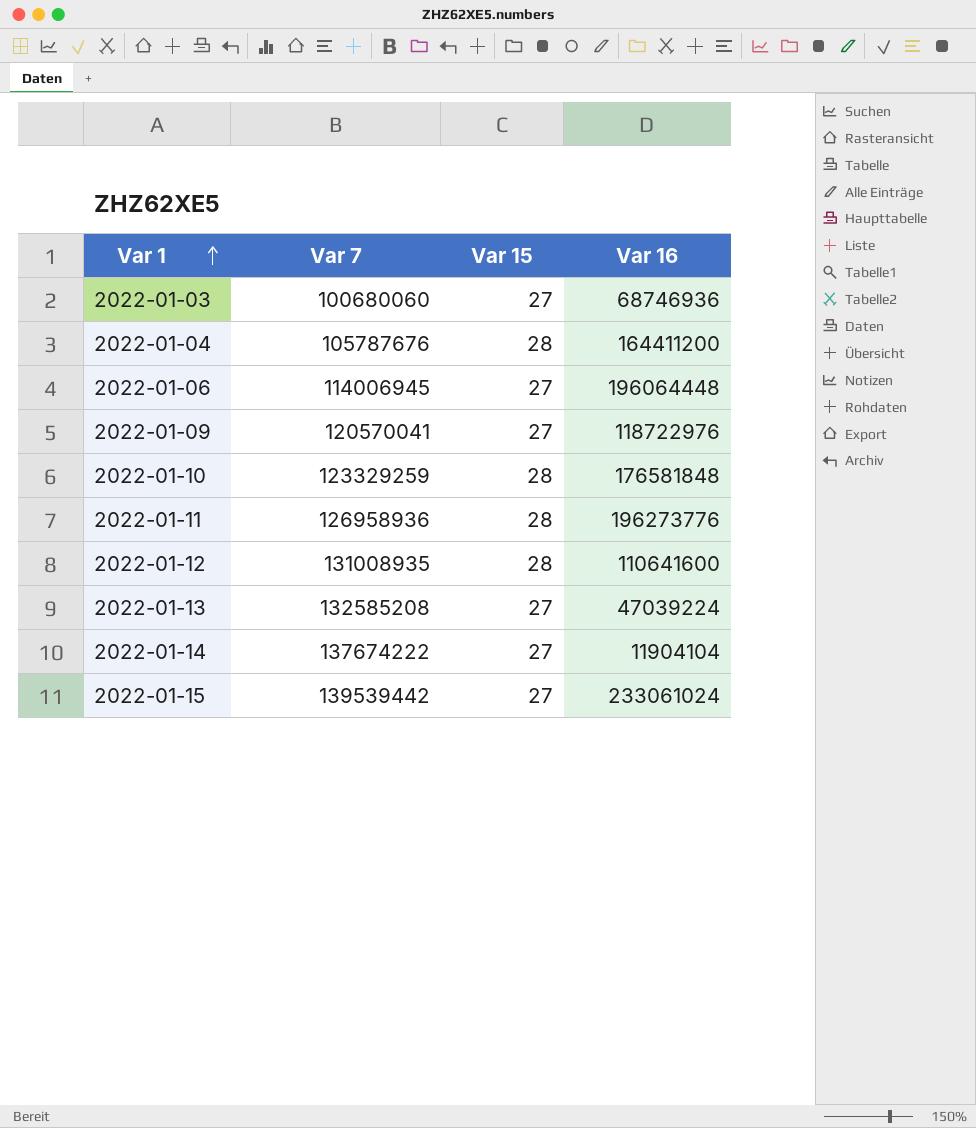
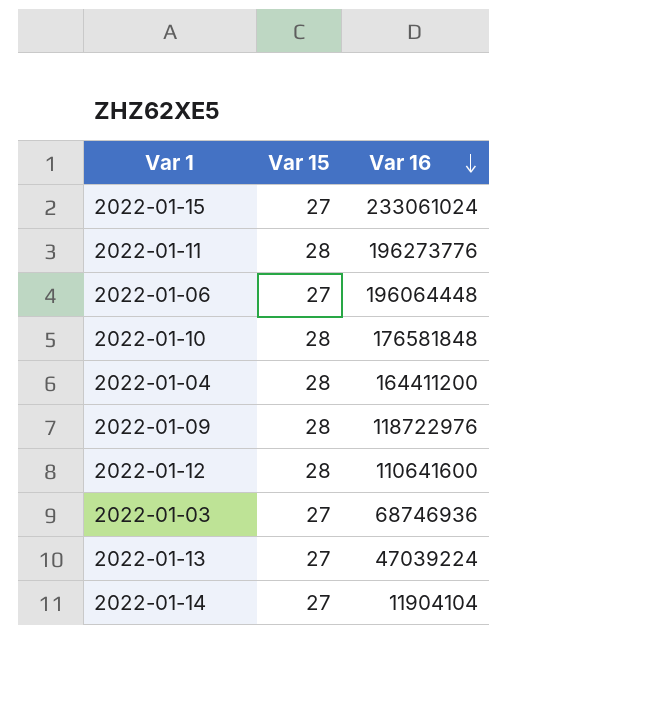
row order: Var 1 ascending -> Var 16 descending
column Var 7 | position: 2 -> none
2022-01-09 | Var 15: 27 -> 28

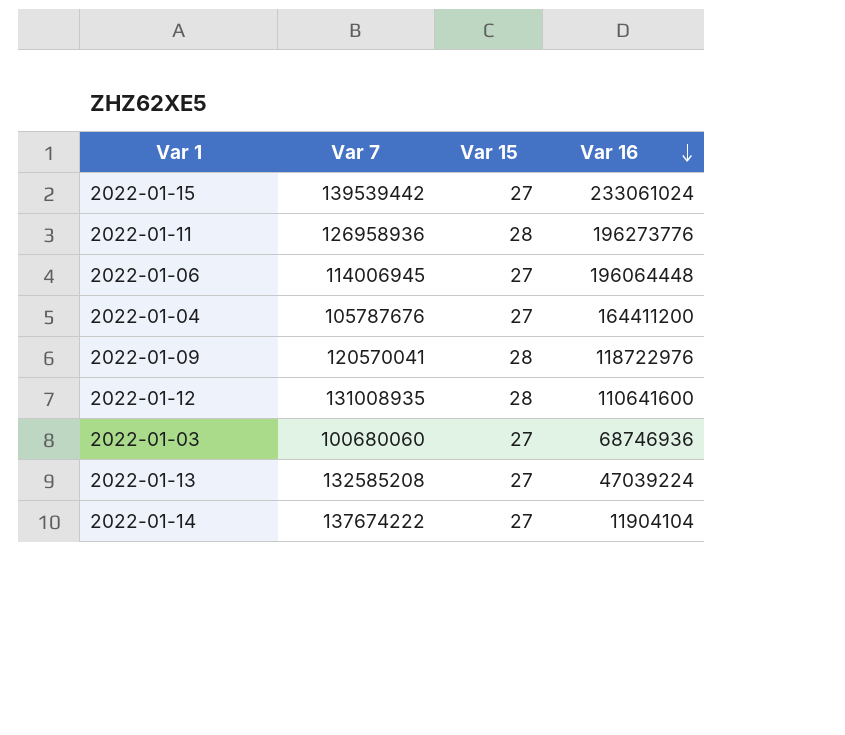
column Var 7 | position: none -> 2
row 2022-01-10: 28 | 176581848 -> none
2022-01-04 | Var 15: 28 -> 27

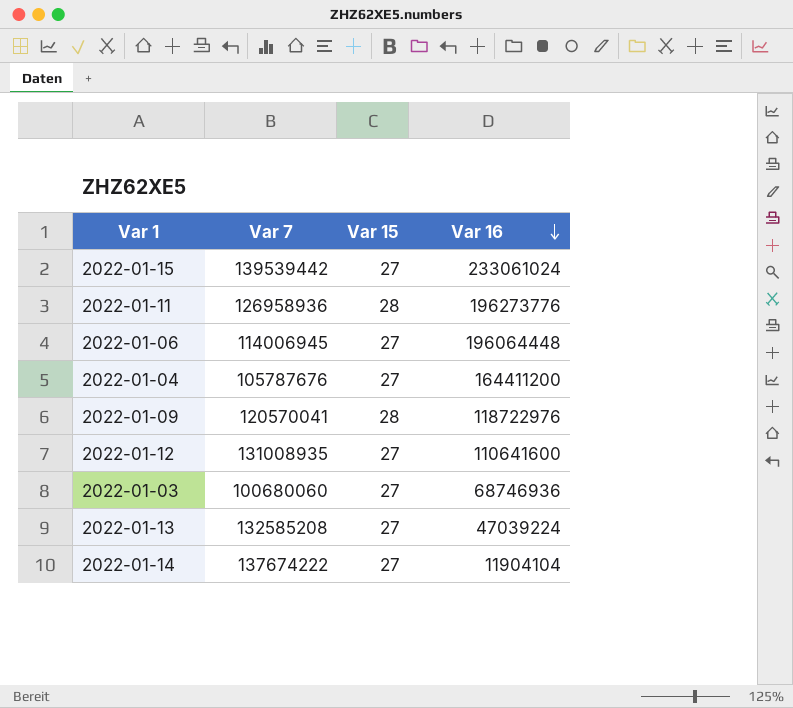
2022-01-12 | Var 15: 28 -> 27

